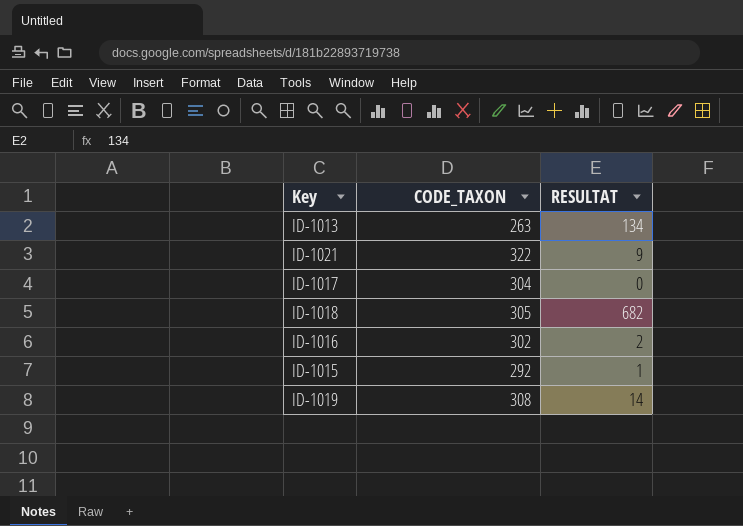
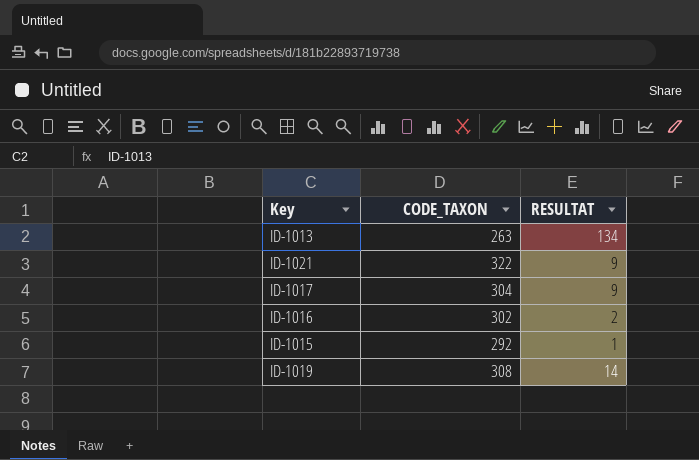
row ID-1018: 305 | 682 -> none
ID-1017 | RESULTAT: 0 -> 9

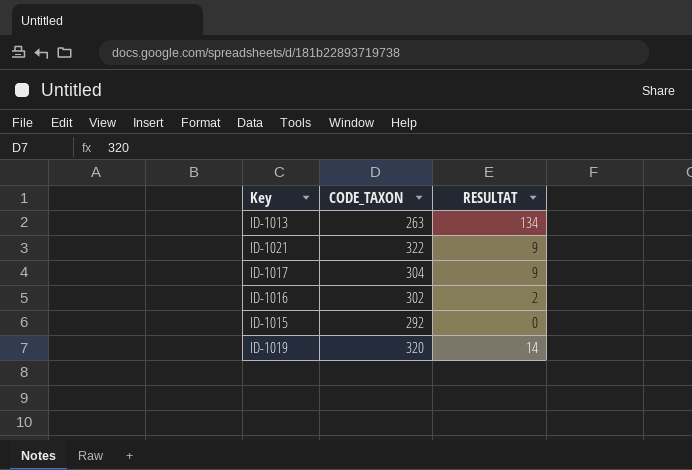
ID-1015 | RESULTAT: 1 -> 0
ID-1019 | CODE_TAXON: 308 -> 320

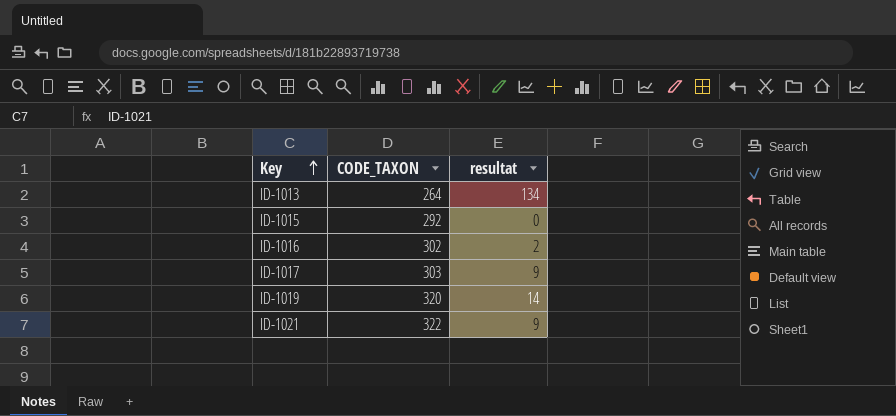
row order: none -> Key ascending
column name: RESULTAT -> resultat
ID-1013 | CODE_TAXON: 263 -> 264
ID-1017 | CODE_TAXON: 304 -> 303

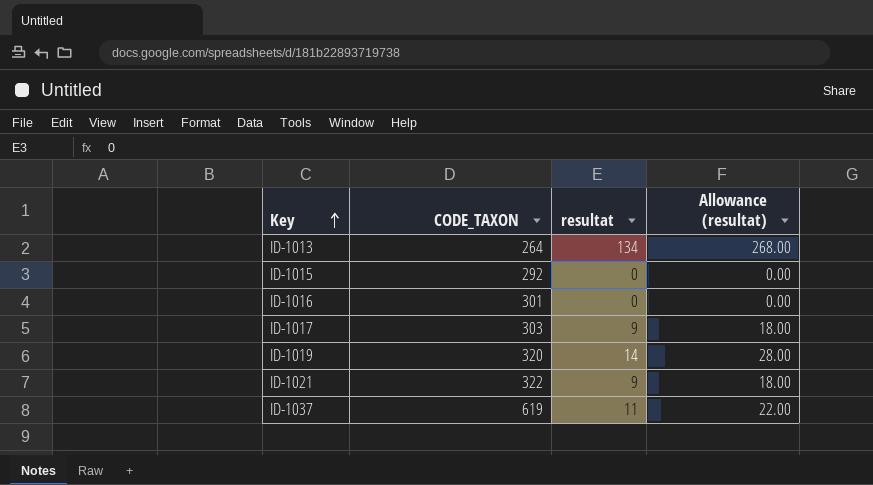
column Allowance (resultat) | formula: none -> [resultat] * 2
ID-1016 | CODE_TAXON: 302 -> 301
ID-1016 | resultat: 2 -> 0
row ID-1037: none -> 619 | 11 | 22.00

